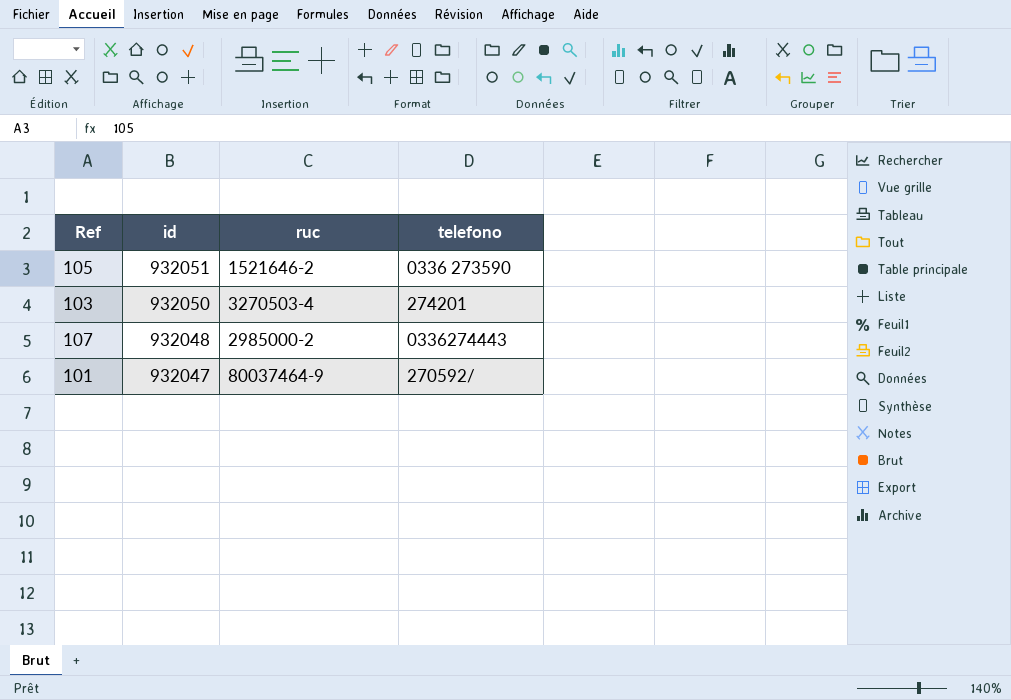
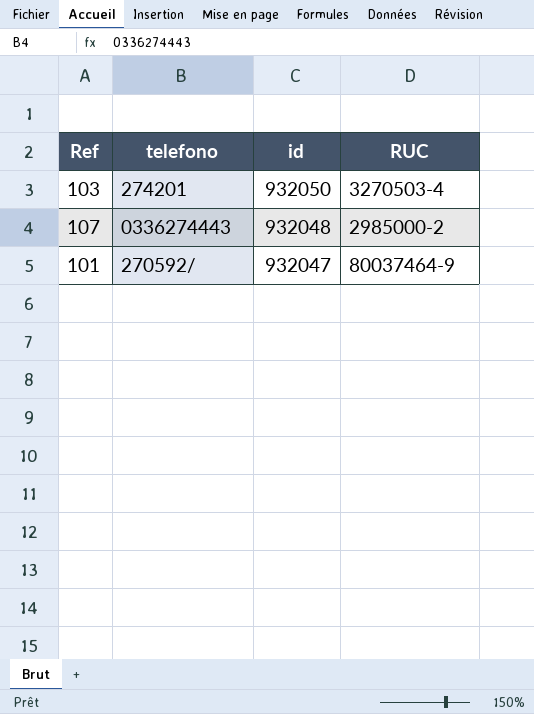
column telefono | position: 4 -> 2
column name: ruc -> RUC
row 105: 932051 | 1521646-2 | 0336 273590 -> none

